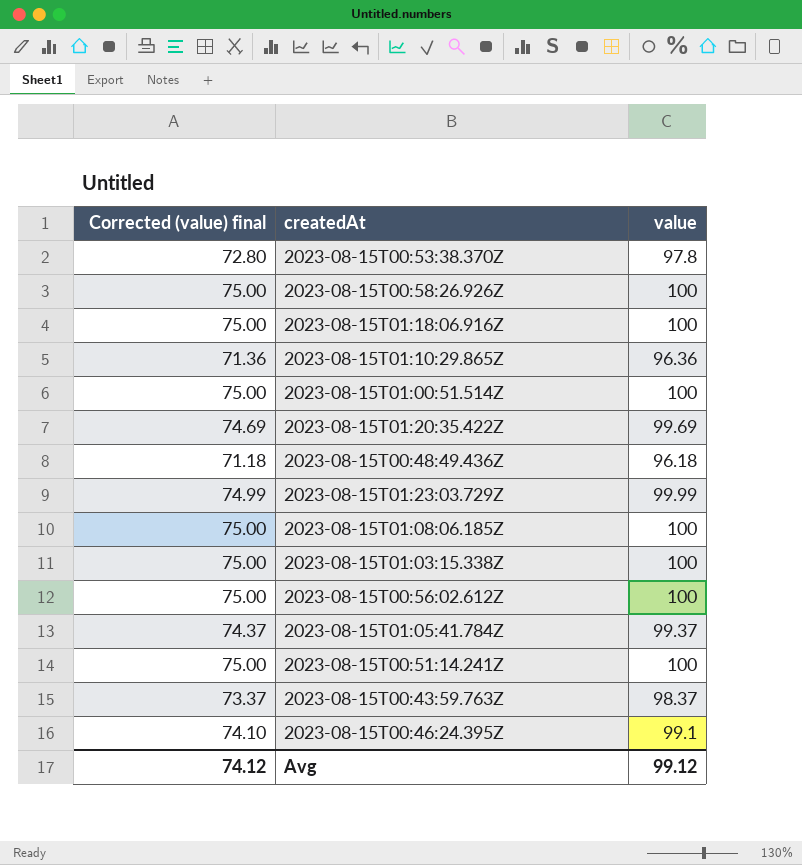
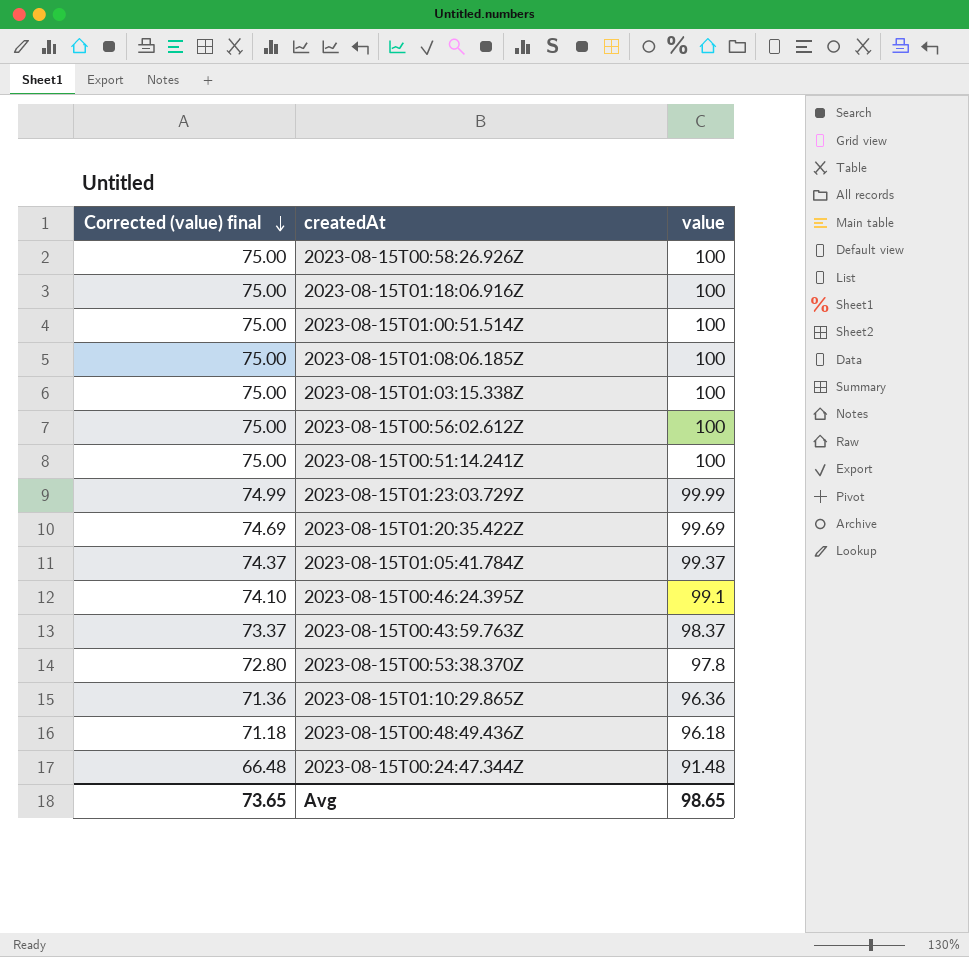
row order: none -> Corrected (value) final descending
row 2023-08-15T00:24:47.344Z: none -> 66.48 | 91.48
Avg | Corrected (value) final: 74.12 -> 73.65
Avg | value: 99.12 -> 98.65

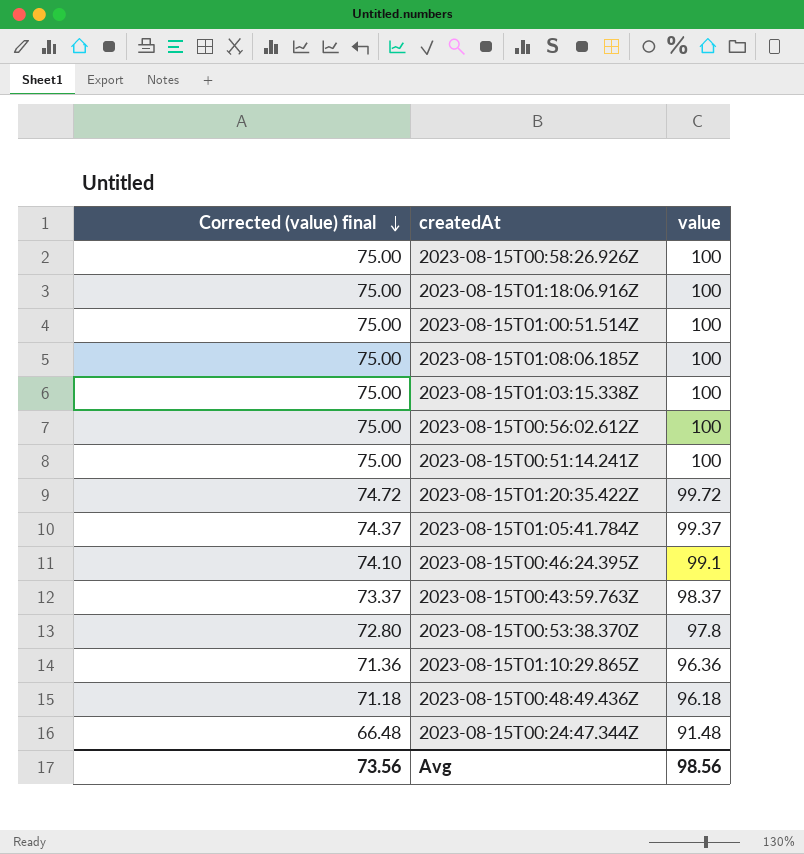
row 2023-08-15T01:23:03.729Z: 74.99 | 99.99 -> none
2023-08-15T01:20:35.422Z | Corrected (value) final: 74.69 -> 74.72
2023-08-15T01:20:35.422Z | value: 99.69 -> 99.72
Avg | Corrected (value) final: 73.65 -> 73.56
Avg | value: 98.65 -> 98.56

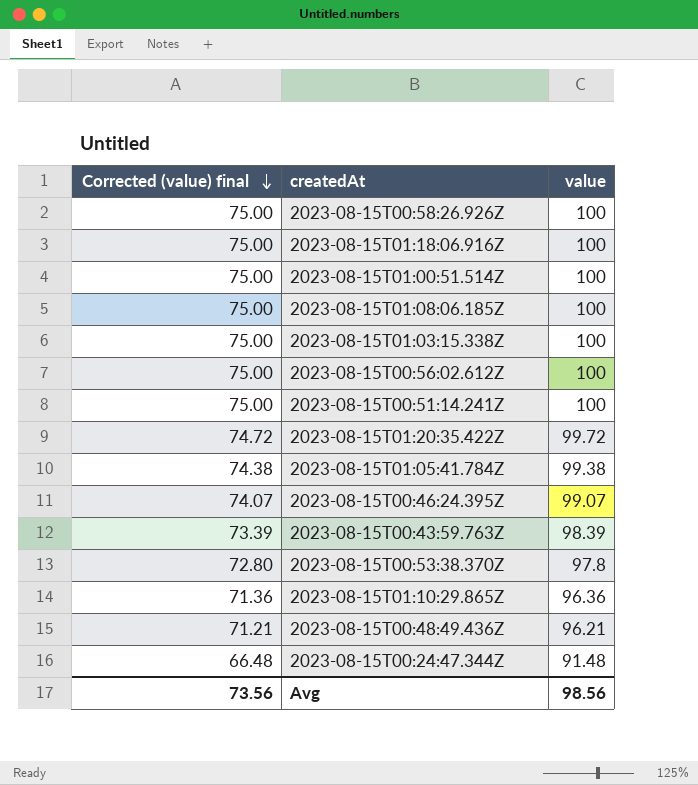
2023-08-15T01:05:41.784Z | Corrected (value) final: 74.37 -> 74.38
2023-08-15T01:05:41.784Z | value: 99.37 -> 99.38
2023-08-15T00:46:24.395Z | Corrected (value) final: 74.10 -> 74.07
2023-08-15T00:46:24.395Z | value: 99.1 -> 99.07
2023-08-15T00:43:59.763Z | Corrected (value) final: 73.37 -> 73.39
2023-08-15T00:43:59.763Z | value: 98.37 -> 98.39
2023-08-15T00:48:49.436Z | Corrected (value) final: 71.18 -> 71.21
2023-08-15T00:48:49.436Z | value: 96.18 -> 96.21

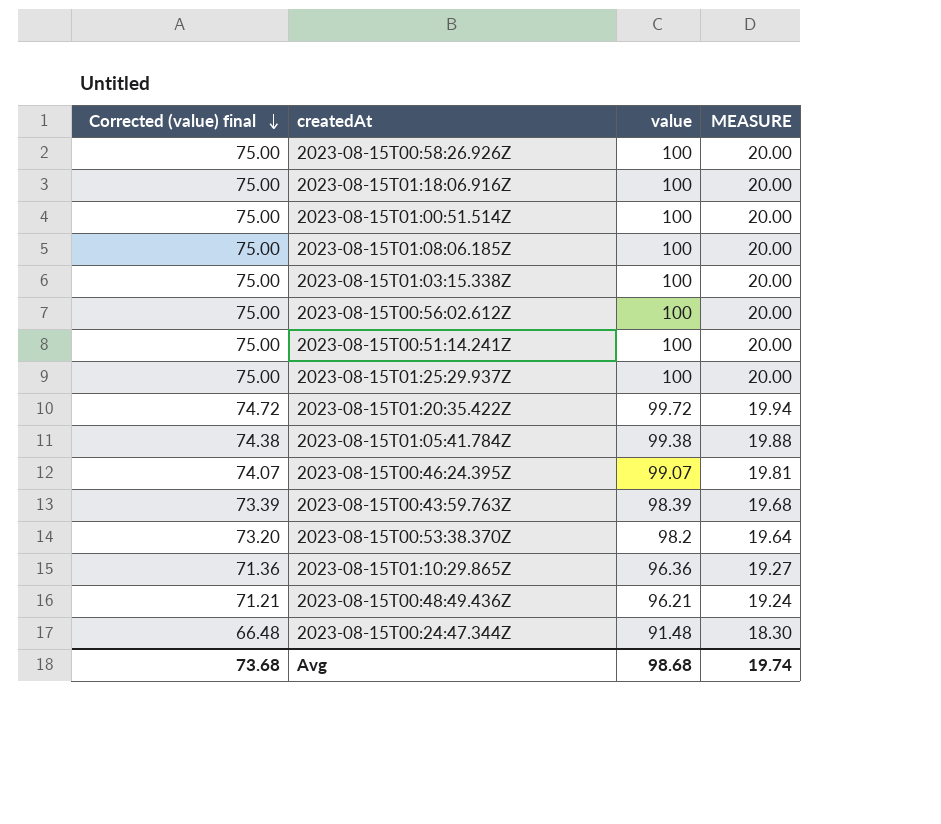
column MEASURE | formula: none -> [value] * 0.2
row 2023-08-15T01:25:29.937Z: none -> 75.00 | 100 | 20.00
2023-08-15T00:53:38.370Z | Corrected (value) final: 72.80 -> 73.20
2023-08-15T00:53:38.370Z | value: 97.8 -> 98.2
Avg | Corrected (value) final: 73.56 -> 73.68
Avg | value: 98.56 -> 98.68

